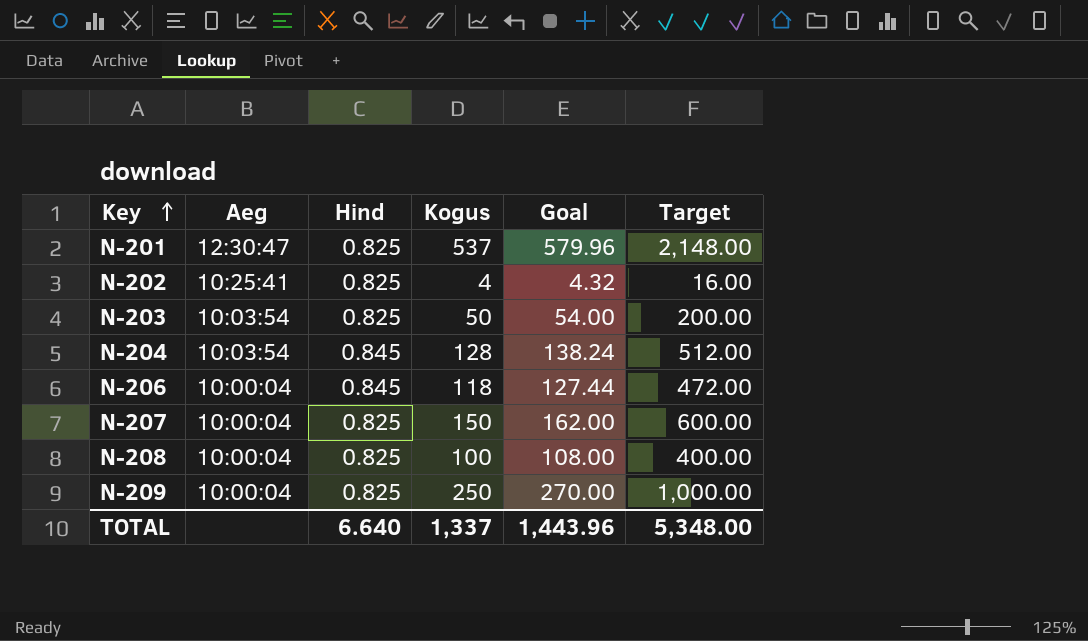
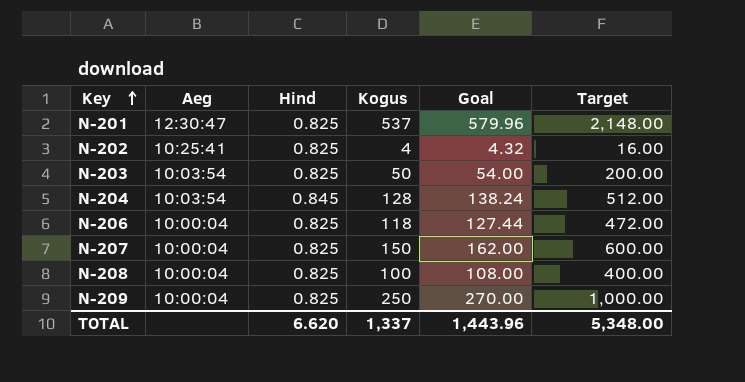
N-206 | Hind: 0.845 -> 0.825
TOTAL | Hind: 6.640 -> 6.620

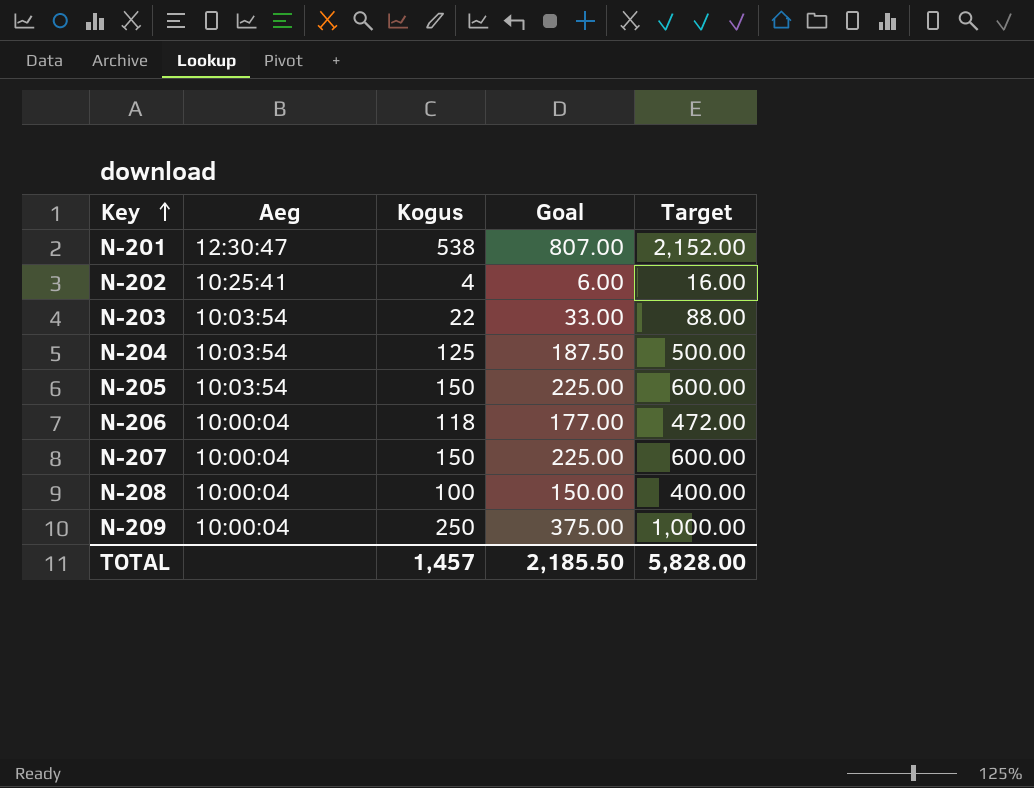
column Hind | position: 3 -> none
column Goal | formula: [Kogus] * 1.08 -> [Kogus] * 1.5
N-201 | Kogus: 537 -> 538
N-201 | Target: 2,148.00 -> 2,152.00
N-203 | Kogus: 50 -> 22
N-203 | Target: 200.00 -> 88.00
N-204 | Kogus: 128 -> 125
N-204 | Target: 512.00 -> 500.00
row N-205: none -> 10:03:54 | 150 | 225.00 | 600.00
TOTAL | Kogus: 1,337 -> 1,457
TOTAL | Goal: 1,443.96 -> 2,185.50
TOTAL | Target: 5,348.00 -> 5,828.00

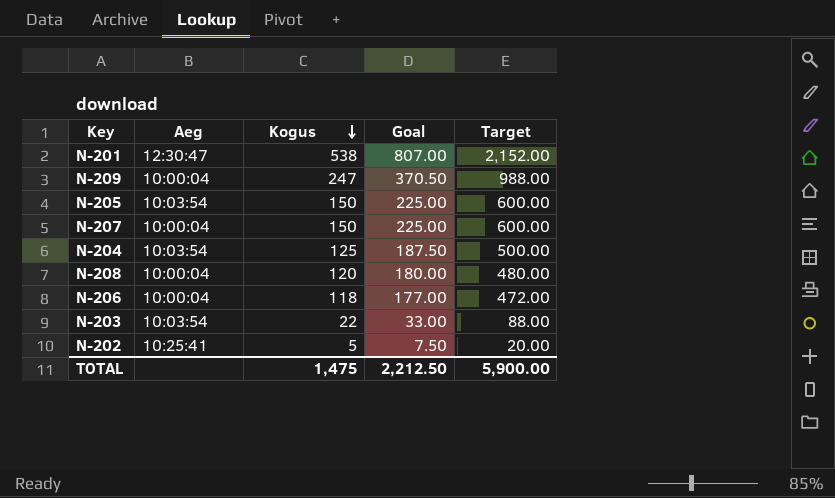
row order: Key ascending -> Kogus descending
N-209 | Kogus: 250 -> 247
N-209 | Goal: 375.00 -> 370.50
N-209 | Target: 1,000.00 -> 988.00
N-208 | Kogus: 100 -> 120
N-208 | Goal: 150.00 -> 180.00
N-208 | Target: 400.00 -> 480.00
N-202 | Kogus: 4 -> 5
N-202 | Goal: 6.00 -> 7.50
N-202 | Target: 16.00 -> 20.00
TOTAL | Kogus: 1,457 -> 1,475
TOTAL | Goal: 2,185.50 -> 2,212.50
TOTAL | Target: 5,828.00 -> 5,900.00

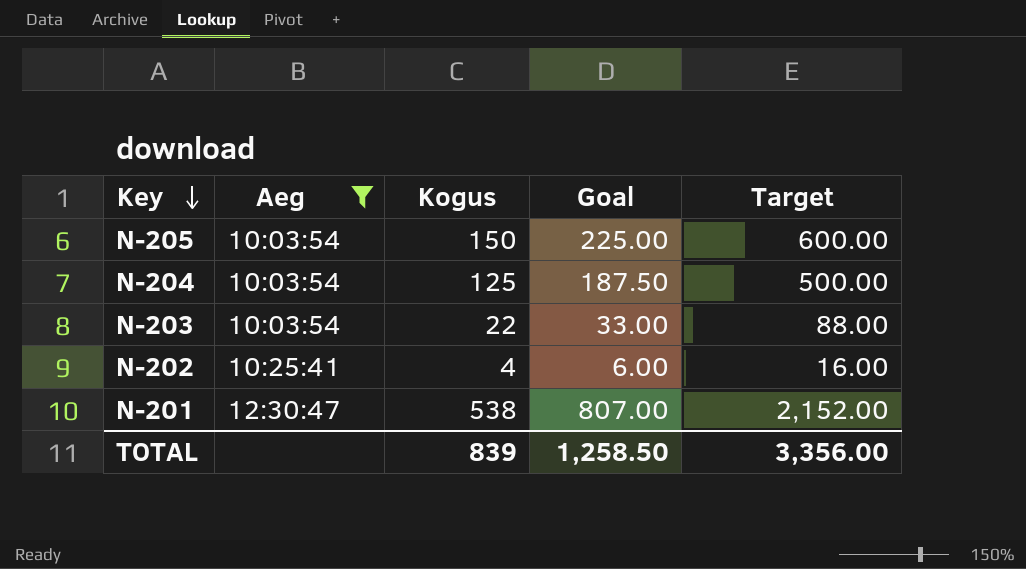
filter: none -> Aeg != 10:00:04
row order: Kogus descending -> Key descending
N-202 | Kogus: 5 -> 4
N-202 | Goal: 7.50 -> 6.00
N-202 | Target: 20.00 -> 16.00
TOTAL | Kogus: 1,475 -> 839
TOTAL | Goal: 2,212.50 -> 1,258.50
TOTAL | Target: 5,900.00 -> 3,356.00

